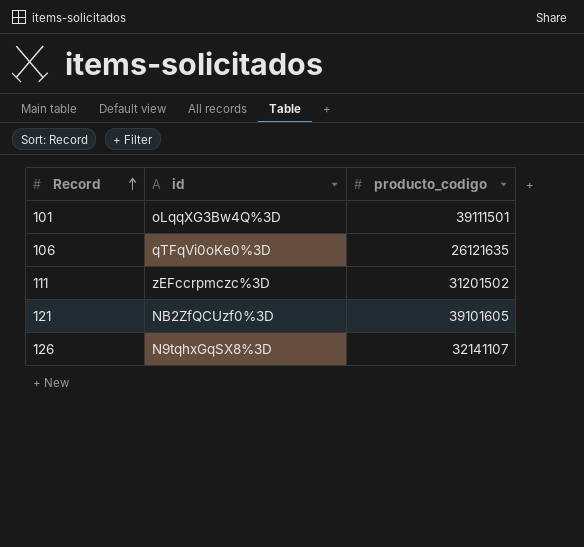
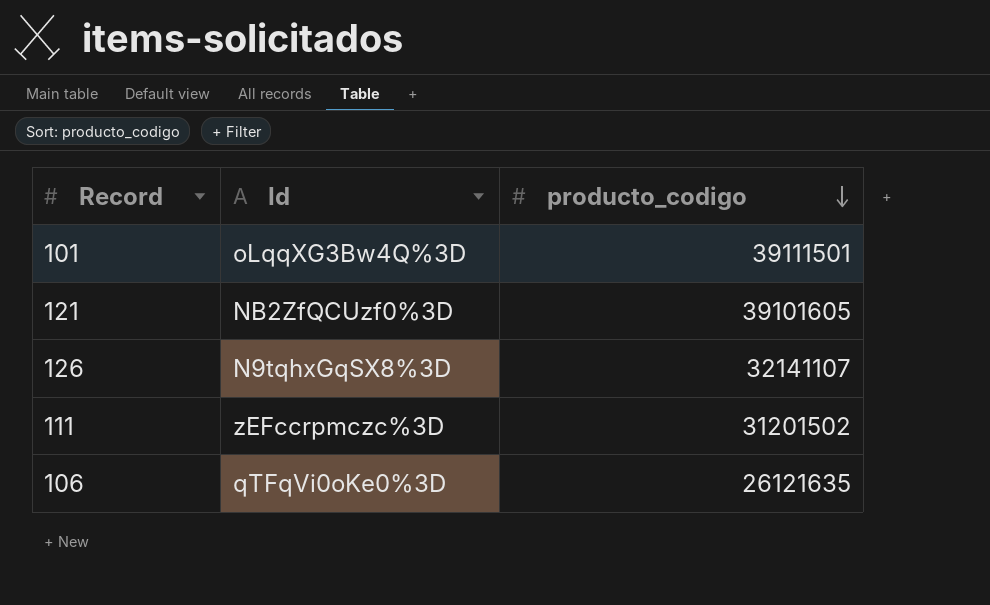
row order: Record ascending -> producto_codigo descending
column name: id -> Id

